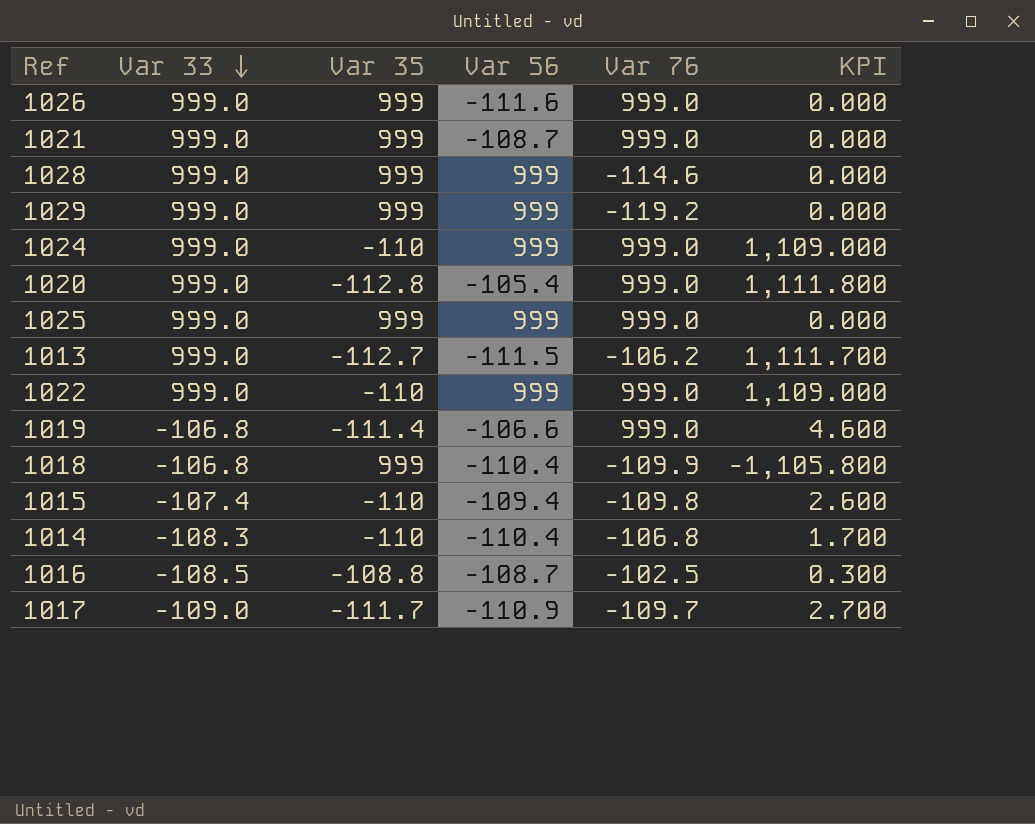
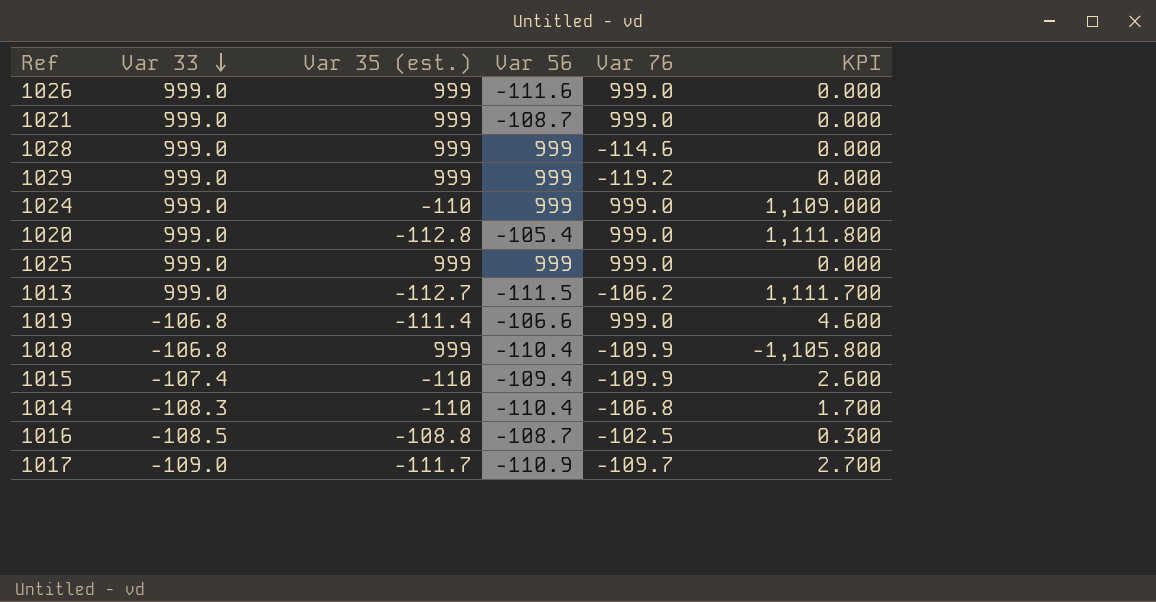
column name: Var 35 -> Var 35 (est.)
row 1022: 999.0 | -110 | 999 | 999.0 | 1,109.000 -> none
1015 | Var 76: -109.8 -> -109.9

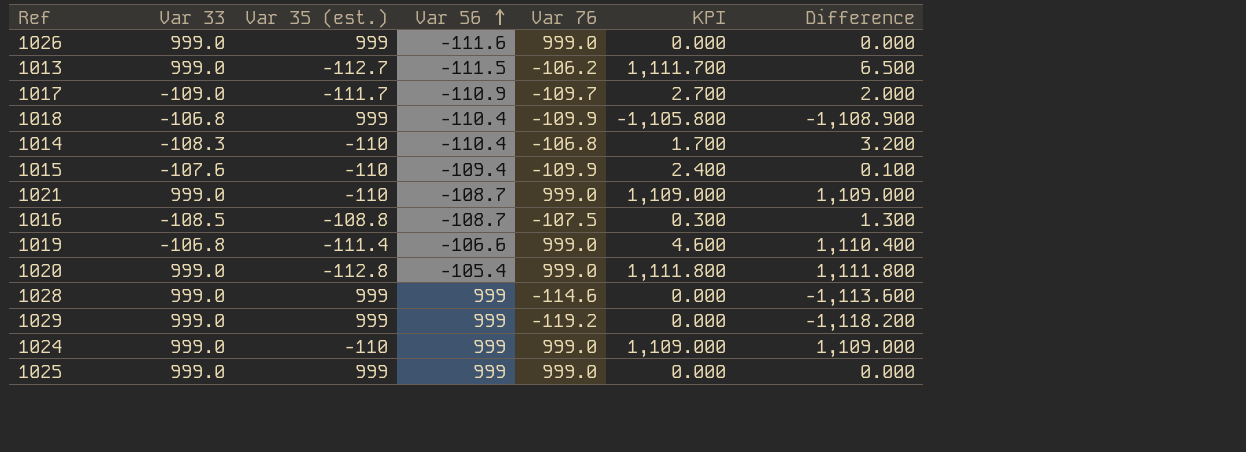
row order: Var 33 descending -> Var 56 ascending
column Difference | formula: none -> [Var 76] - [Var 35 (est.)]
1015 | Var 33: -107.4 -> -107.6
1015 | KPI: 2.600 -> 2.400
1021 | Var 35 (est.): 999 -> -110
1021 | KPI: 0.000 -> 1,109.000
1016 | Var 76: -102.5 -> -107.5

